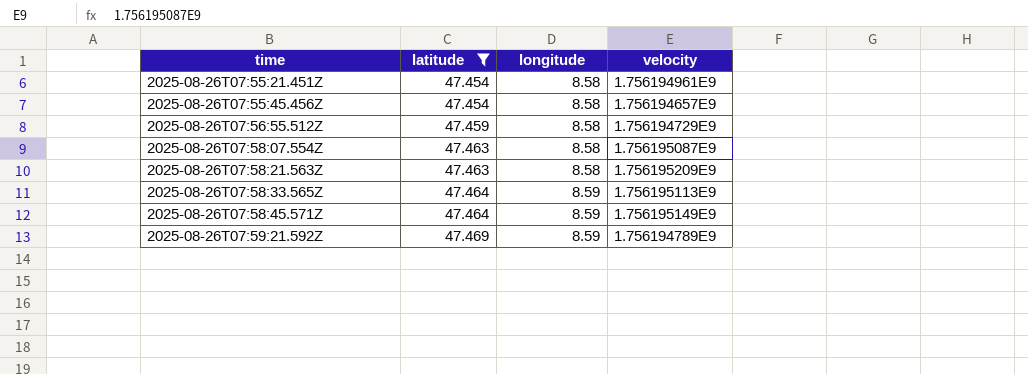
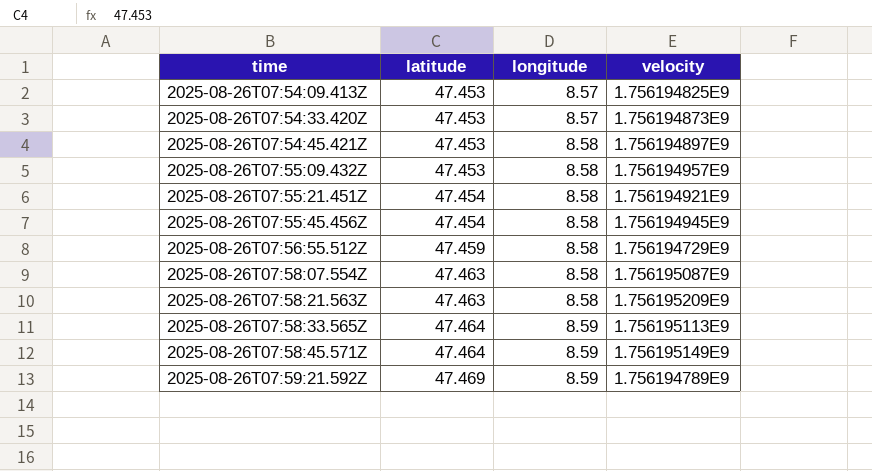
filter: latitude != 47.453 -> none
2025-08-26T07:55:21.451Z | velocity: 1.756194961E9 -> 1.756194921E9
2025-08-26T07:55:45.456Z | velocity: 1.756194657E9 -> 1.756194945E9

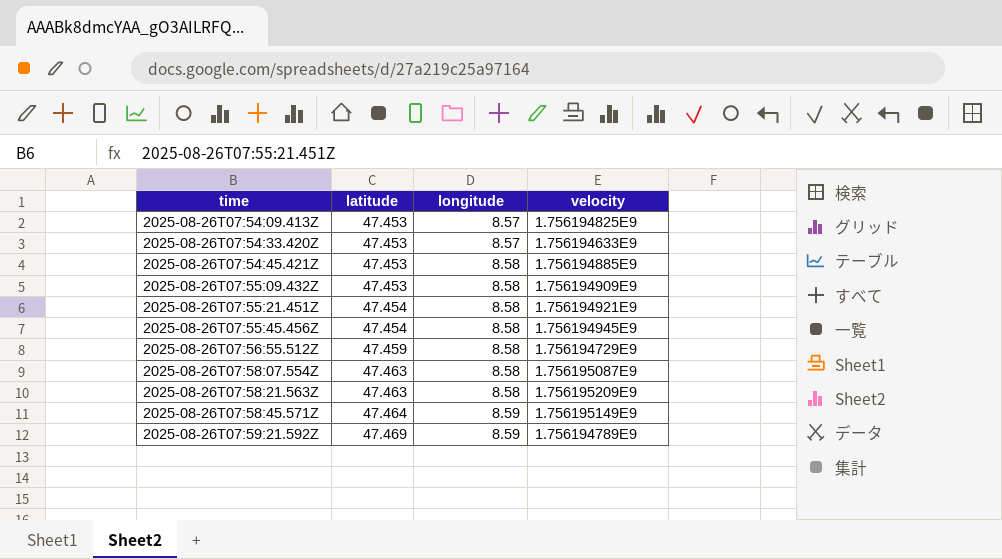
row 2025-08-26T07:58:33.565Z: 47.464 | 8.59 | 1.756195113E9 -> none
2025-08-26T07:54:33.420Z | velocity: 1.756194873E9 -> 1.756194633E9
2025-08-26T07:54:45.421Z | velocity: 1.756194897E9 -> 1.756194885E9
2025-08-26T07:55:09.432Z | velocity: 1.756194957E9 -> 1.756194909E9

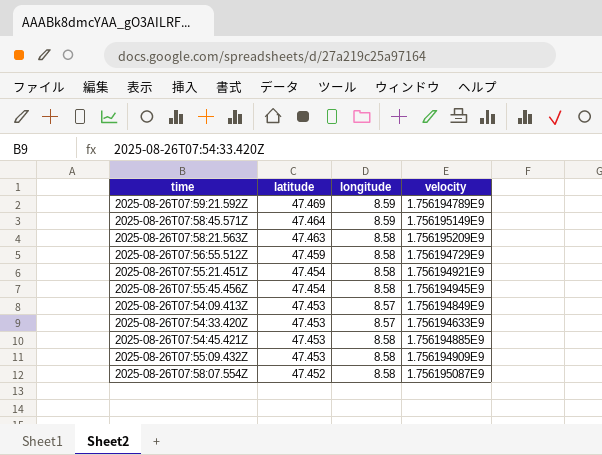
row order: time ascending -> latitude descending
2025-08-26T07:54:09.413Z | velocity: 1.756194825E9 -> 1.756194849E9
2025-08-26T07:58:07.554Z | latitude: 47.463 -> 47.452

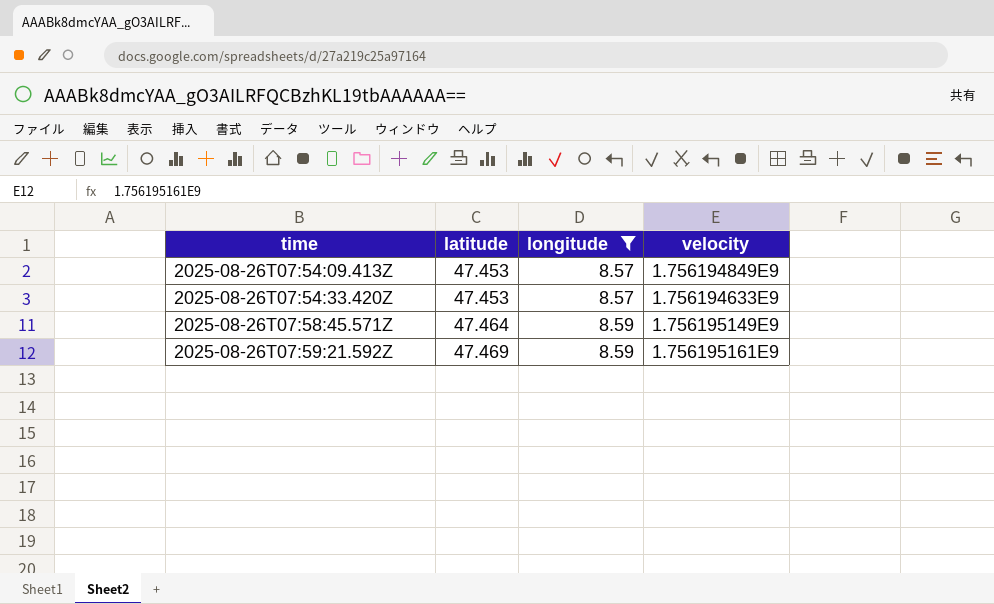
filter: none -> longitude != 8.58
row order: latitude descending -> time ascending
2025-08-26T07:59:21.592Z | velocity: 1.756194789E9 -> 1.756195161E9

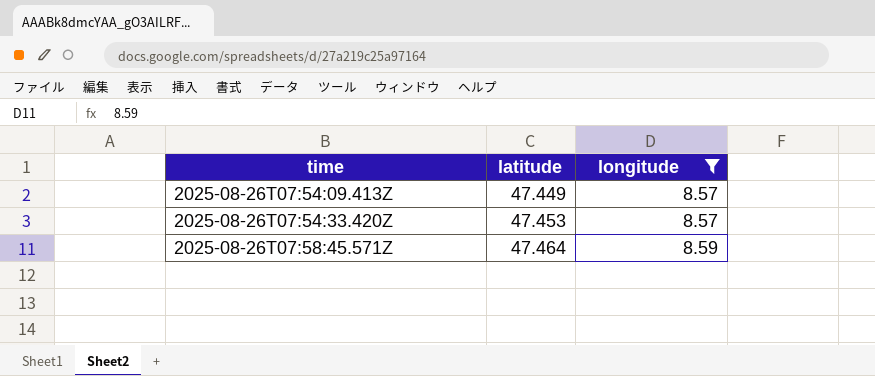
column velocity | position: 4 -> none
row 2025-08-26T07:59:21.592Z: 47.469 | 8.59 | 1.756195161E9 -> none
2025-08-26T07:54:09.413Z | latitude: 47.453 -> 47.449

